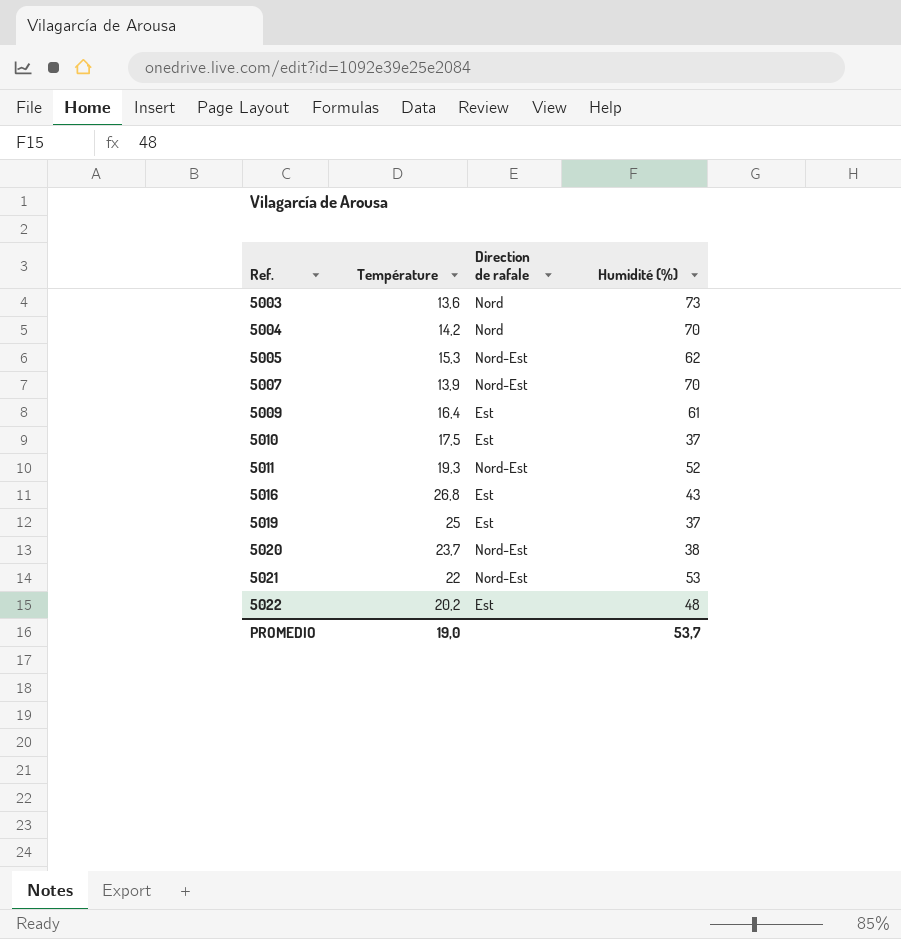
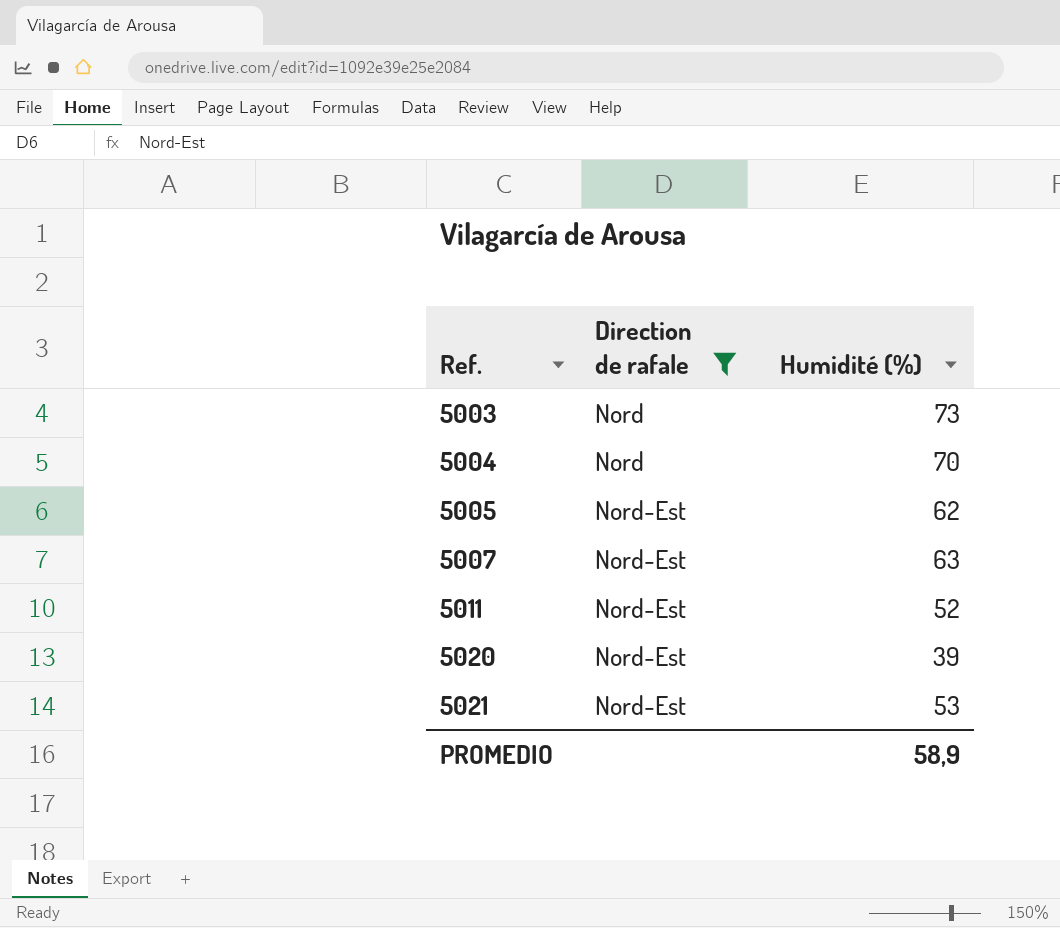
filter: none -> Direction de rafale != Est
column Température | position: 2 -> none
5007 | Humidité (%): 70 -> 63
5020 | Humidité (%): 38 -> 39
PROMEDIO | Humidité (%): 53,7 -> 58,9

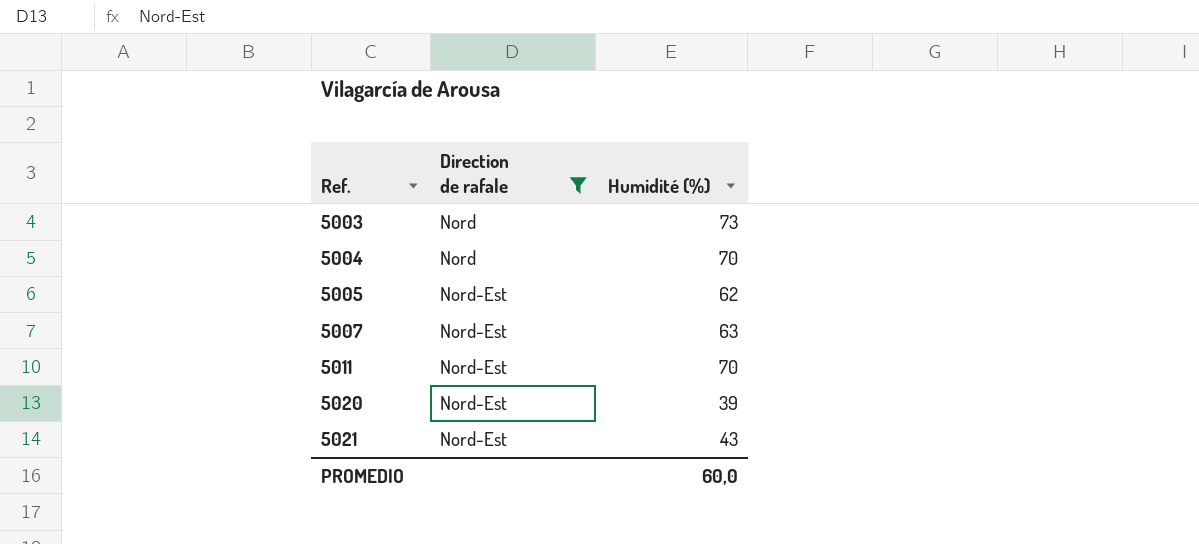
5011 | Humidité (%): 52 -> 70
5021 | Humidité (%): 53 -> 43
PROMEDIO | Humidité (%): 58,9 -> 60,0

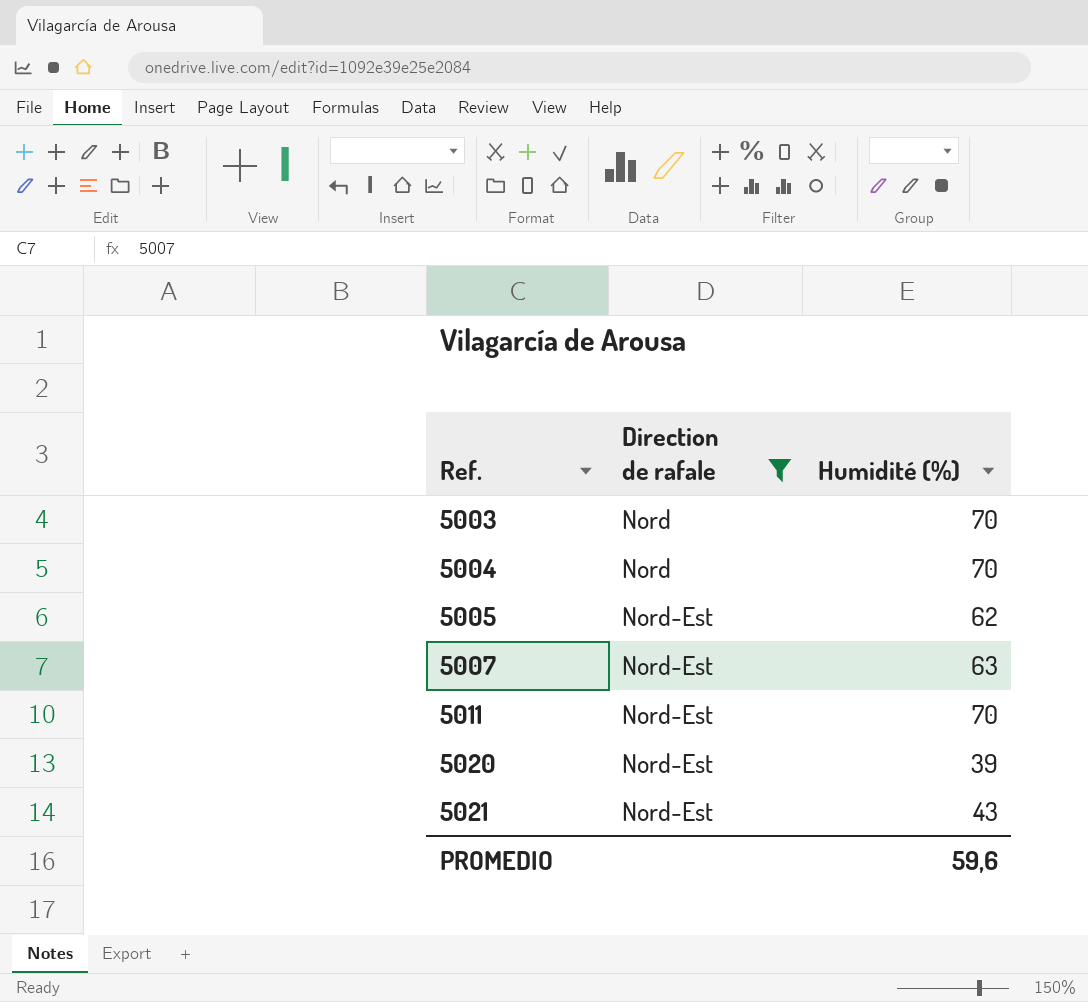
5003 | Humidité (%): 73 -> 70
PROMEDIO | Humidité (%): 60,0 -> 59,6

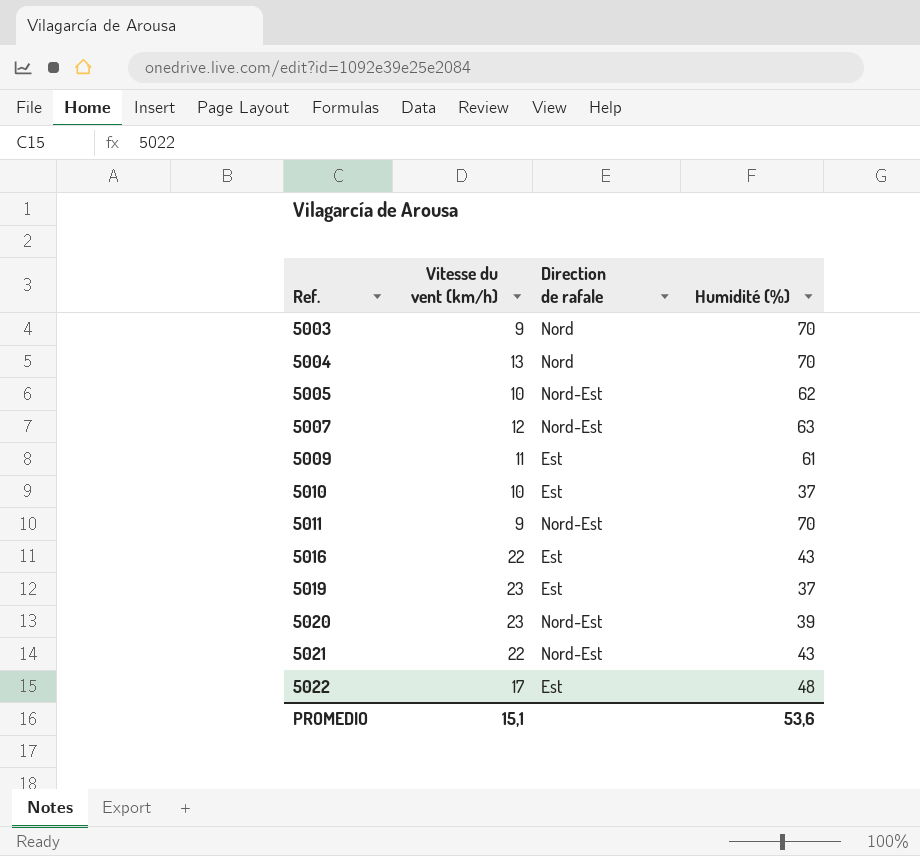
filter: Direction de rafale != Est -> none
column Vitesse du vent (km/h) | position: none -> 2
PROMEDIO | Humidité (%): 59,6 -> 53,6

